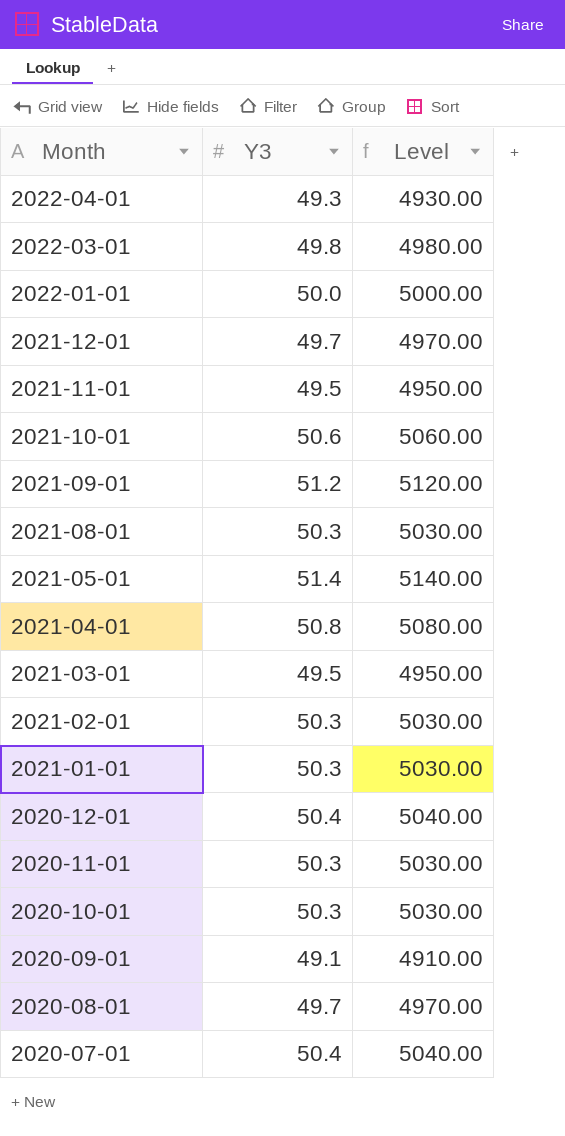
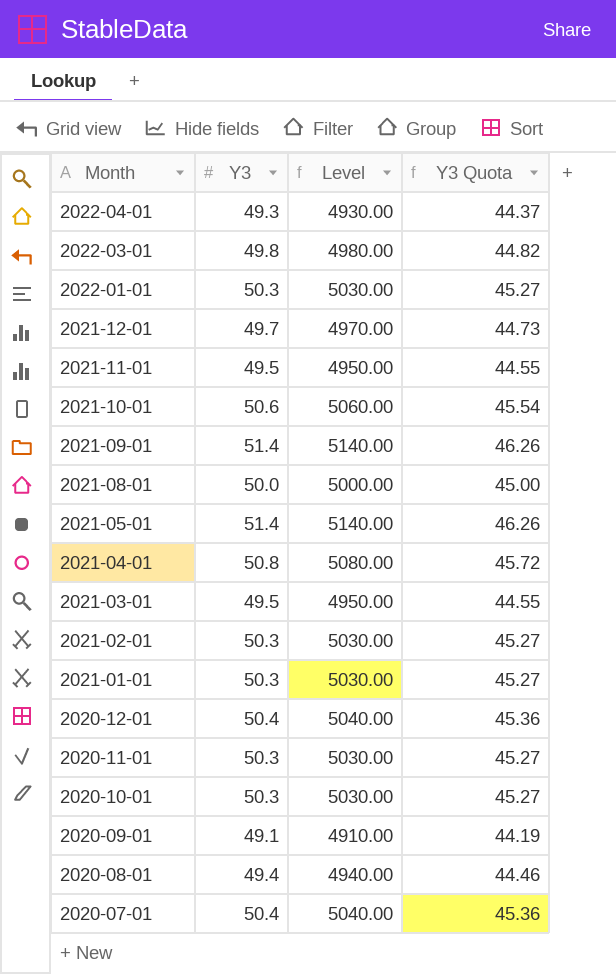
column Y3 Quota | formula: none -> [Y3] * 0.9
2022-01-01 | Y3: 50.0 -> 50.3
2022-01-01 | Level: 5000.00 -> 5030.00
2021-09-01 | Y3: 51.2 -> 51.4
2021-09-01 | Level: 5120.00 -> 5140.00
2021-08-01 | Y3: 50.3 -> 50.0
2021-08-01 | Level: 5030.00 -> 5000.00
2020-08-01 | Y3: 49.7 -> 49.4
2020-08-01 | Level: 4970.00 -> 4940.00

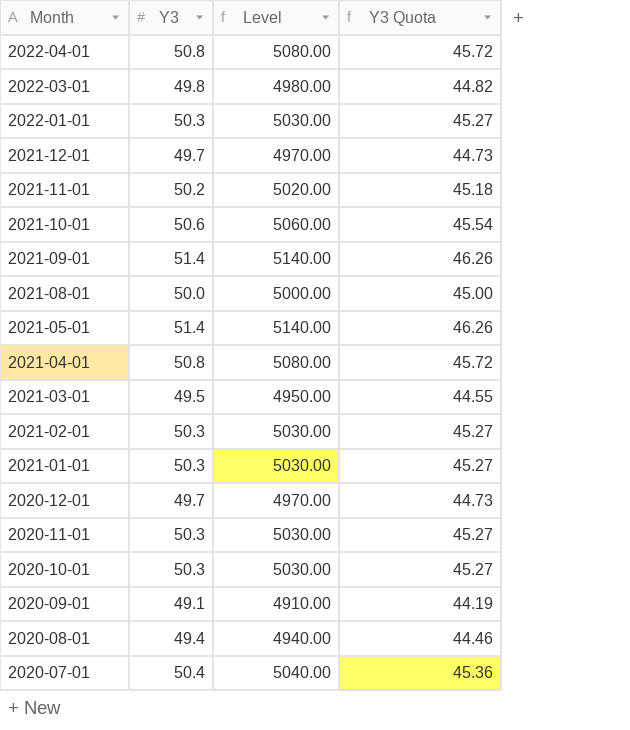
2022-04-01 | Y3: 49.3 -> 50.8
2022-04-01 | Level: 4930.00 -> 5080.00
2022-04-01 | Y3 Quota: 44.37 -> 45.72
2021-11-01 | Y3: 49.5 -> 50.2
2021-11-01 | Level: 4950.00 -> 5020.00
2021-11-01 | Y3 Quota: 44.55 -> 45.18
2020-12-01 | Y3: 50.4 -> 49.7
2020-12-01 | Level: 5040.00 -> 4970.00
2020-12-01 | Y3 Quota: 45.36 -> 44.73

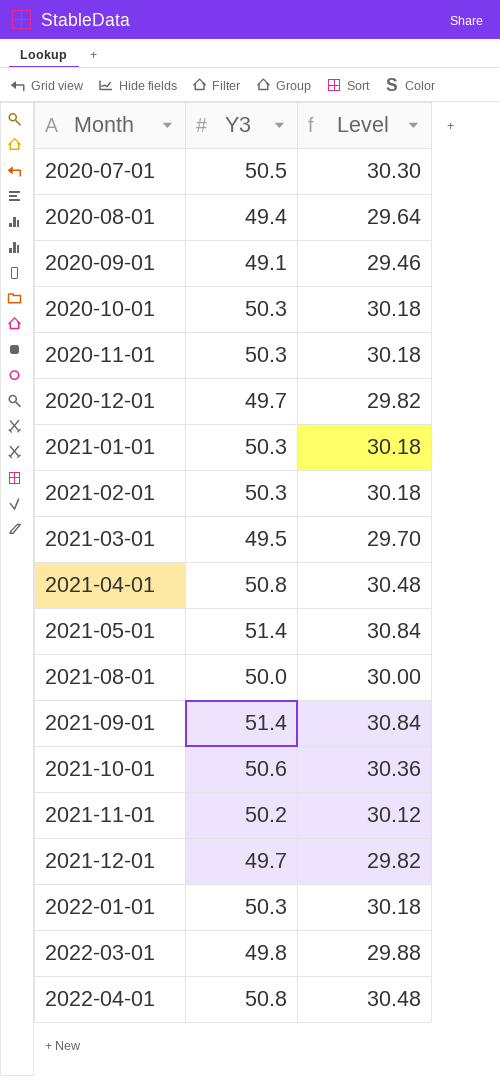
row order: Month descending -> Month ascending
column Y3 Quota | formula: [Y3] * 0.9 -> none
column Level | formula: [Y3] * 100 -> [Y3] * 0.6
2020-07-01 | Y3: 50.4 -> 50.5

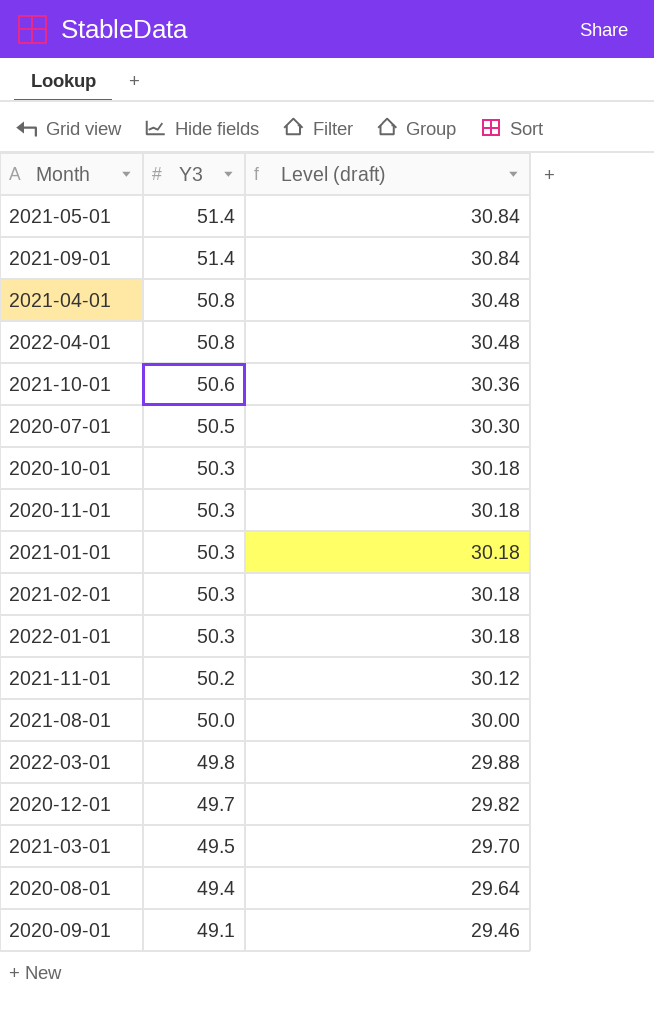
row order: Month ascending -> Y3 descending
column name: Level -> Level (draft)
row 2021-12-01: 49.7 | 29.82 -> none

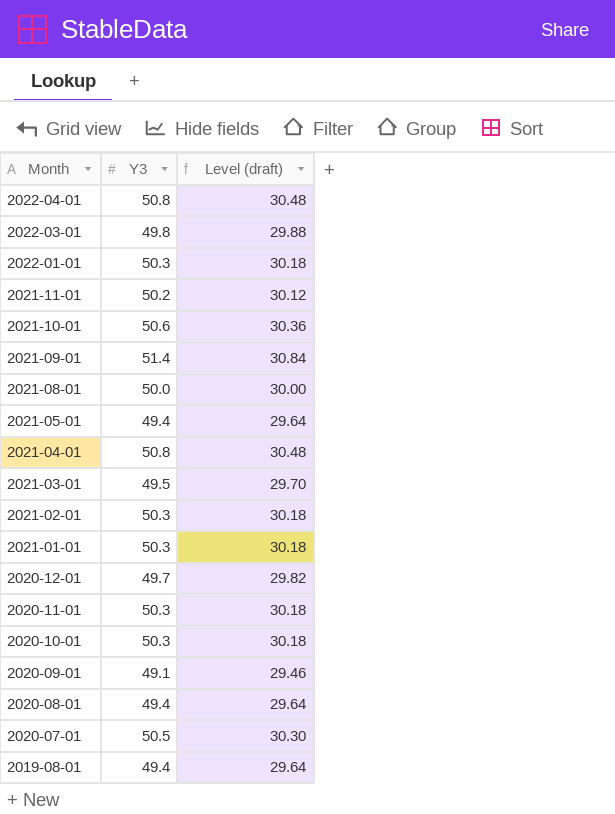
row order: Y3 descending -> Month descending
2021-05-01 | Y3: 51.4 -> 49.4
2021-05-01 | Level (draft): 30.84 -> 29.64
row 2019-08-01: none -> 49.4 | 29.64

